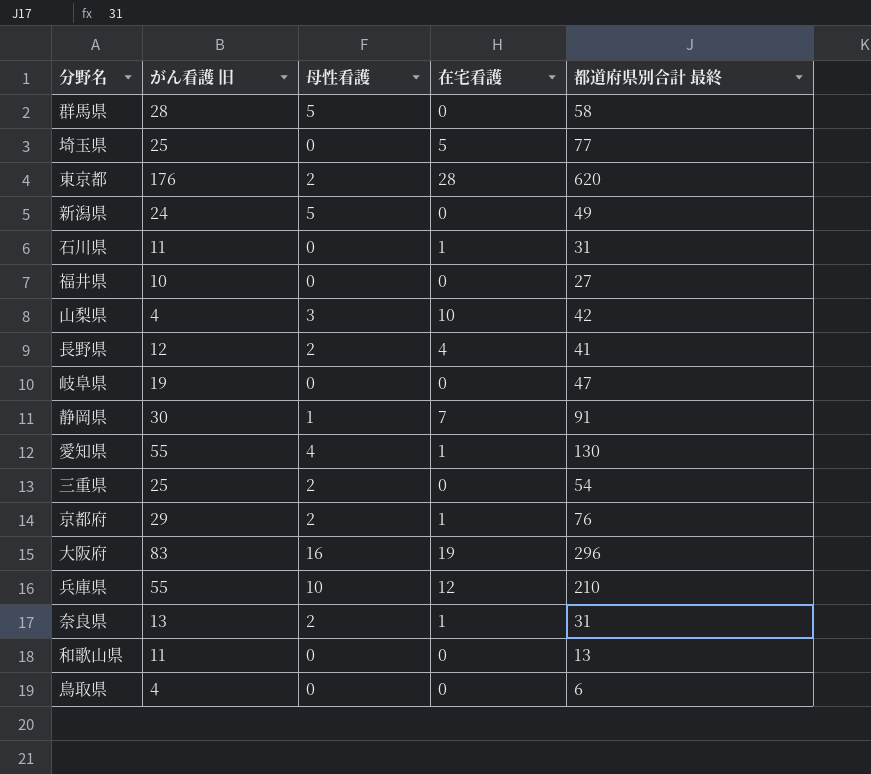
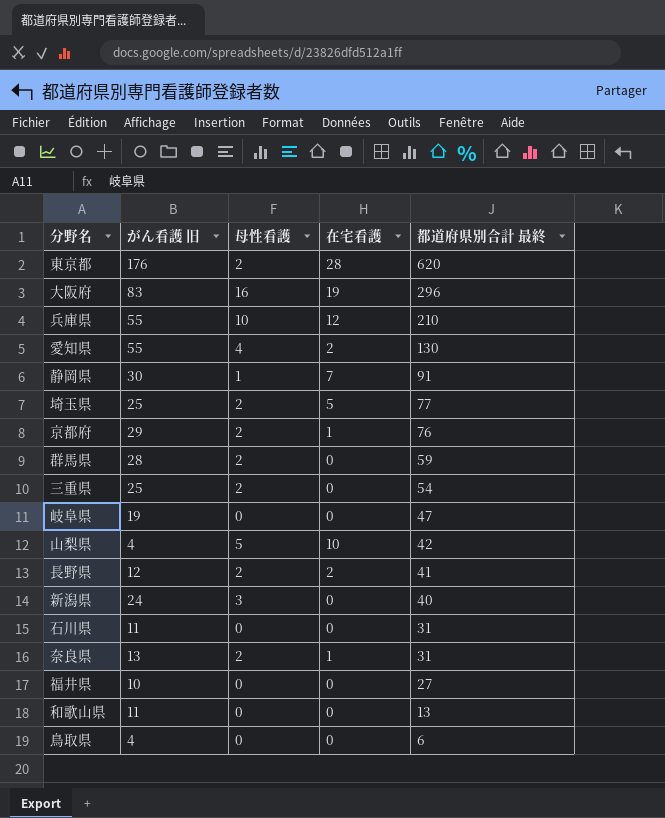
row order: none -> 都道府県別合計 最終 descending
愛知県 | 在宅看護: 1 -> 2
埼玉県 | 母性看護: 0 -> 2
群馬県 | 母性看護: 5 -> 2
群馬県 | 都道府県別合計 最終: 58 -> 59
山梨県 | 母性看護: 3 -> 5
長野県 | 在宅看護: 4 -> 2
新潟県 | 母性看護: 5 -> 3
新潟県 | 都道府県別合計 最終: 49 -> 40
石川県 | 在宅看護: 1 -> 0

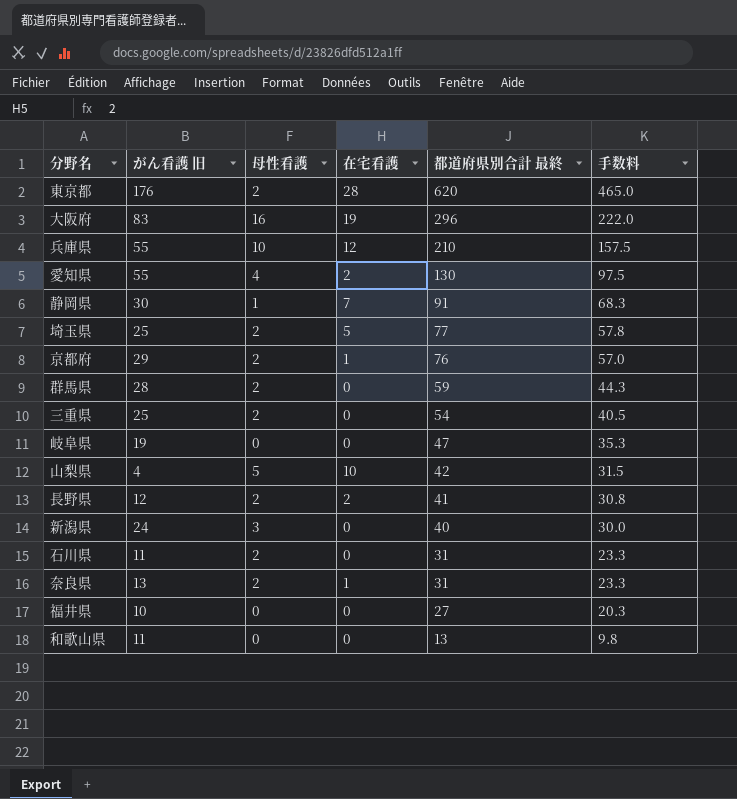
column 手数料 | formula: none -> [都道府県別合計 最終] * 0.75
row 鳥取県: 4 | 0 | 0 | 6 -> none
石川県 | 母性看護: 0 -> 2

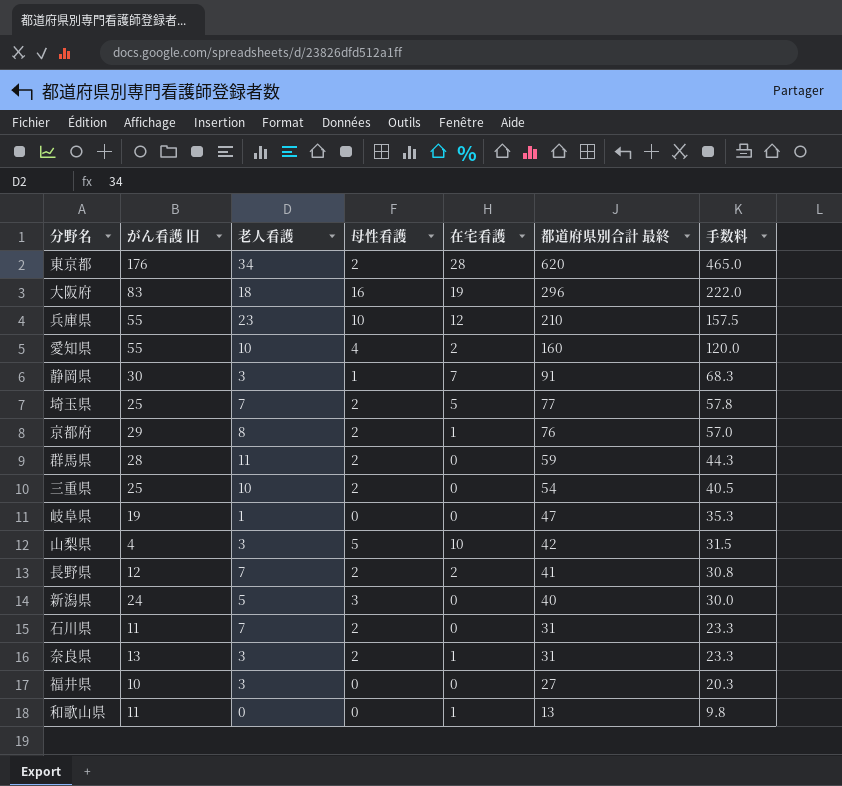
column 老人看護 | position: none -> 3
愛知県 | 都道府県別合計 最終: 130 -> 160
愛知県 | 手数料: 97.5 -> 120.0
和歌山県 | 在宅看護: 0 -> 1

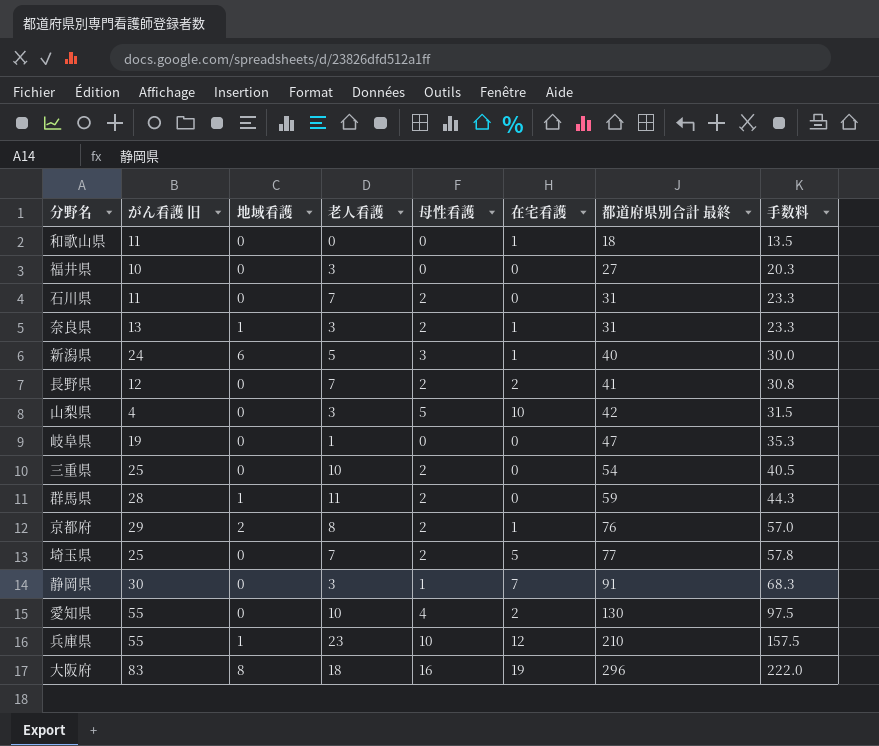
row order: 都道府県別合計 最終 descending -> 都道府県別合計 最終 ascending
column 地域看護 | position: none -> 3
row 東京都: 176 | 34 | 2 | 28 | 620 | 465.0 -> none
和歌山県 | 都道府県別合計 最終: 13 -> 18
和歌山県 | 手数料: 9.8 -> 13.5
新潟県 | 在宅看護: 0 -> 1
愛知県 | 都道府県別合計 最終: 160 -> 130
愛知県 | 手数料: 120.0 -> 97.5

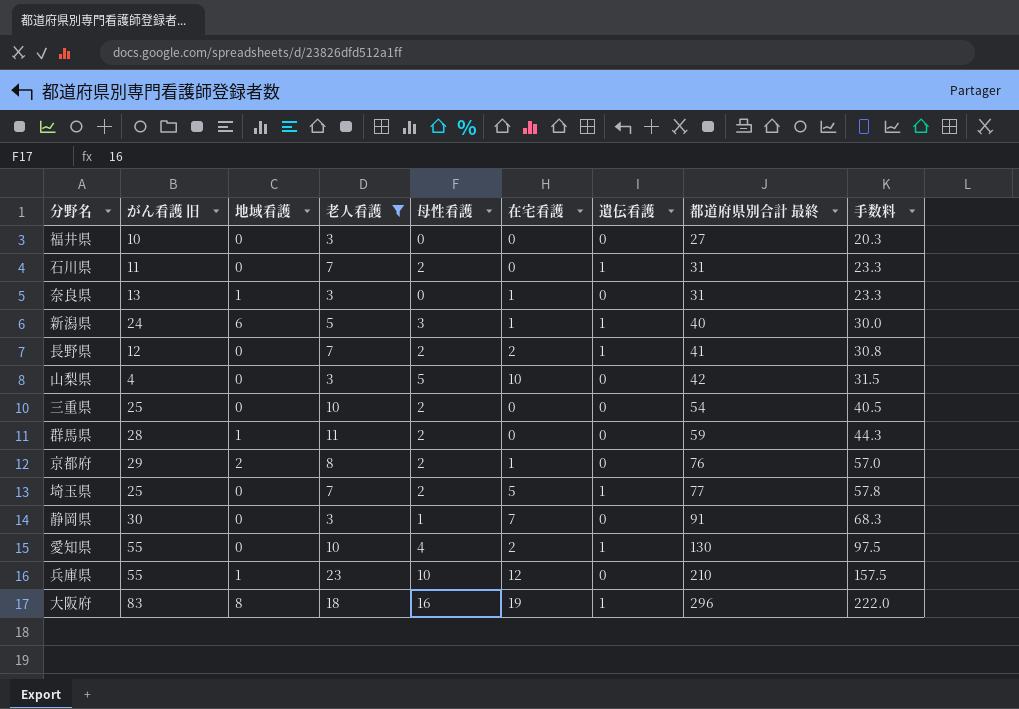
filter: none -> 老人看護 >= 3
column 遺伝看護 | position: none -> 7
奈良県 | 母性看護: 2 -> 0

